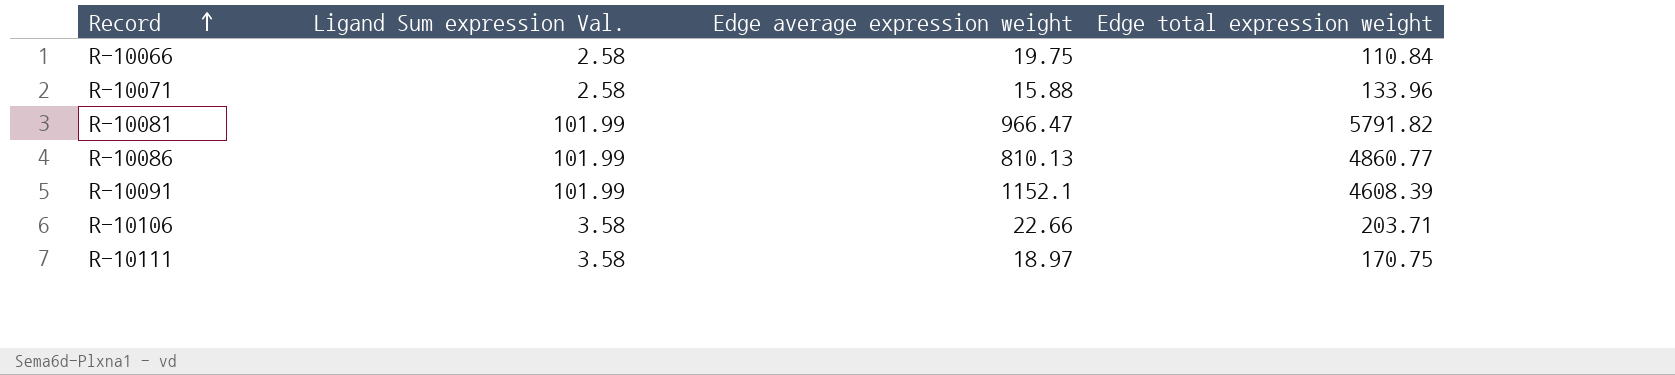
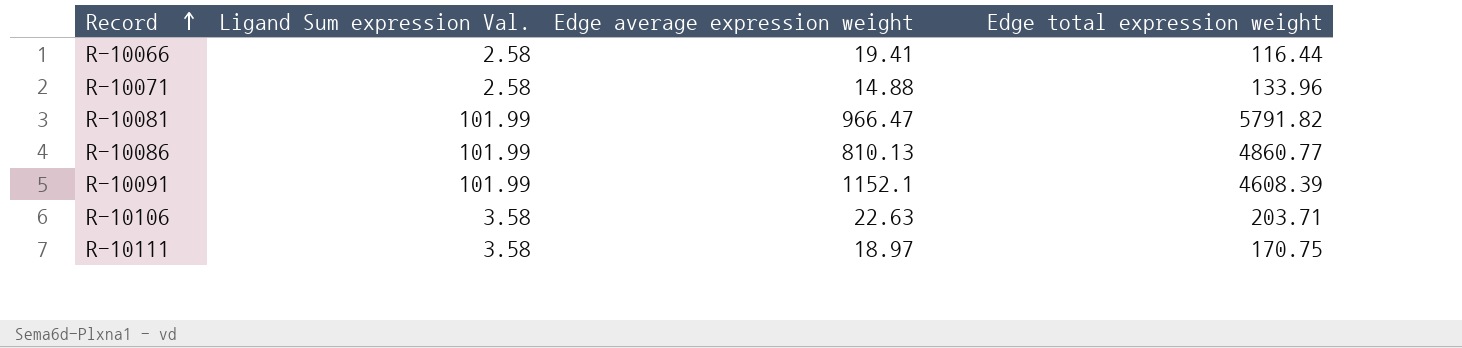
R-10066 | Edge average expression weight: 19.75 -> 19.41
R-10066 | Edge total expression weight: 110.84 -> 116.44
R-10071 | Edge average expression weight: 15.88 -> 14.88
R-10106 | Edge average expression weight: 22.66 -> 22.63

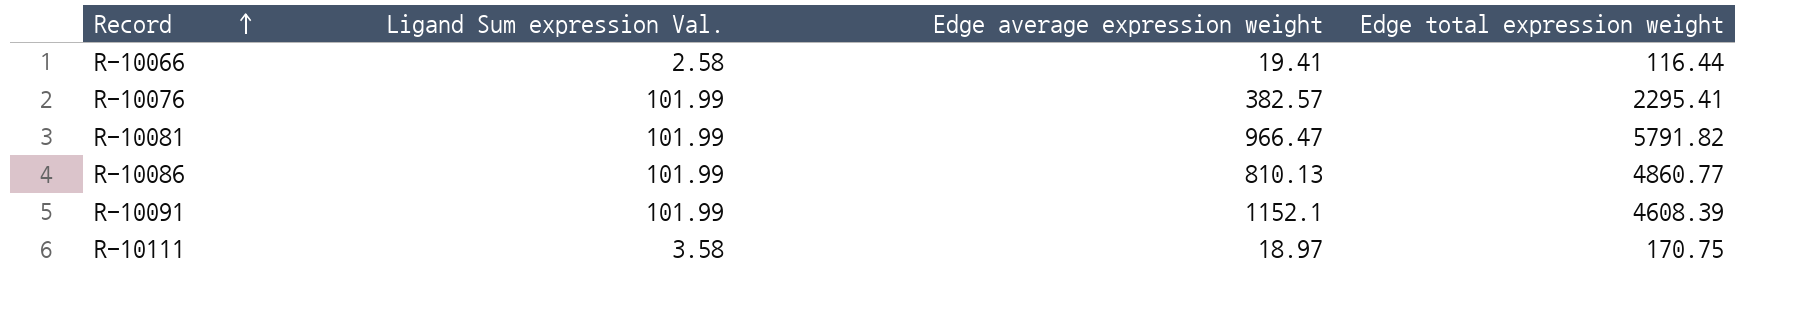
row R-10071: 2.58 | 14.88 | 133.96 -> none
row R-10106: 3.58 | 22.63 | 203.71 -> none
row R-10076: none -> 101.99 | 382.57 | 2295.41

